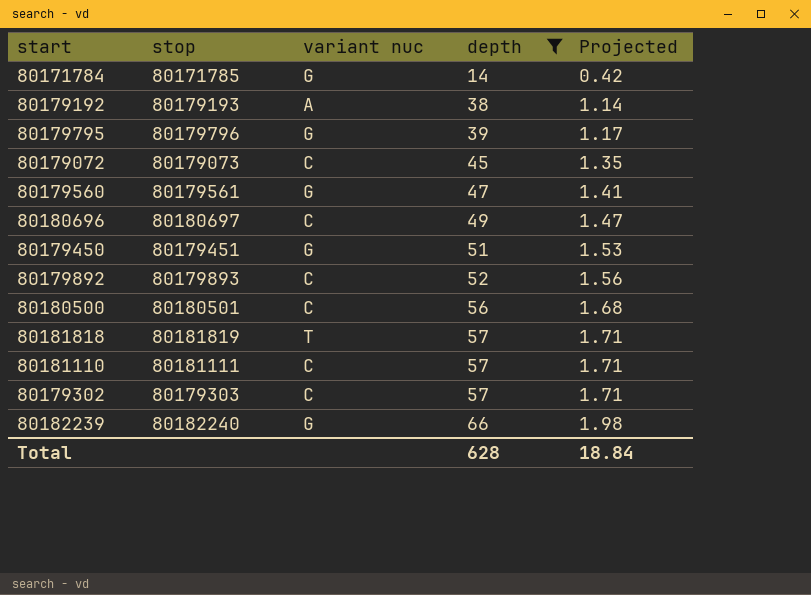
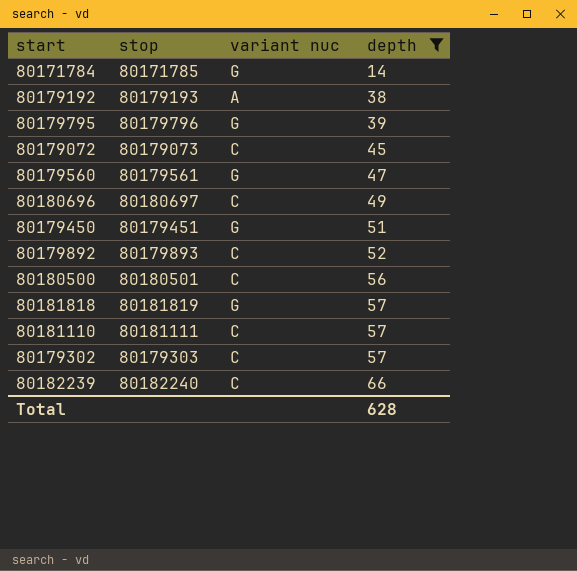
column Projected | formula: [depth] * 0.03 -> none
80181818 | variant nuc: T -> G
80182239 | variant nuc: G -> C

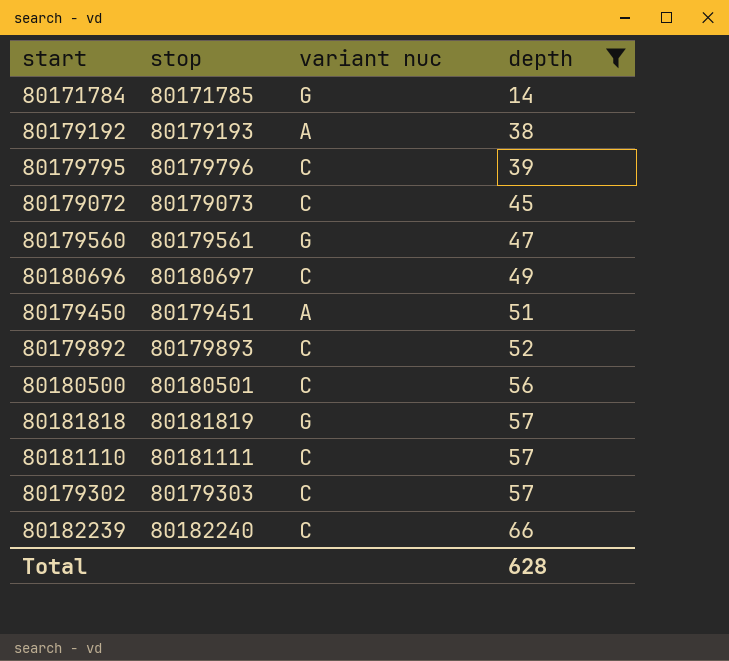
80179795 | variant nuc: G -> C
80179450 | variant nuc: G -> A

